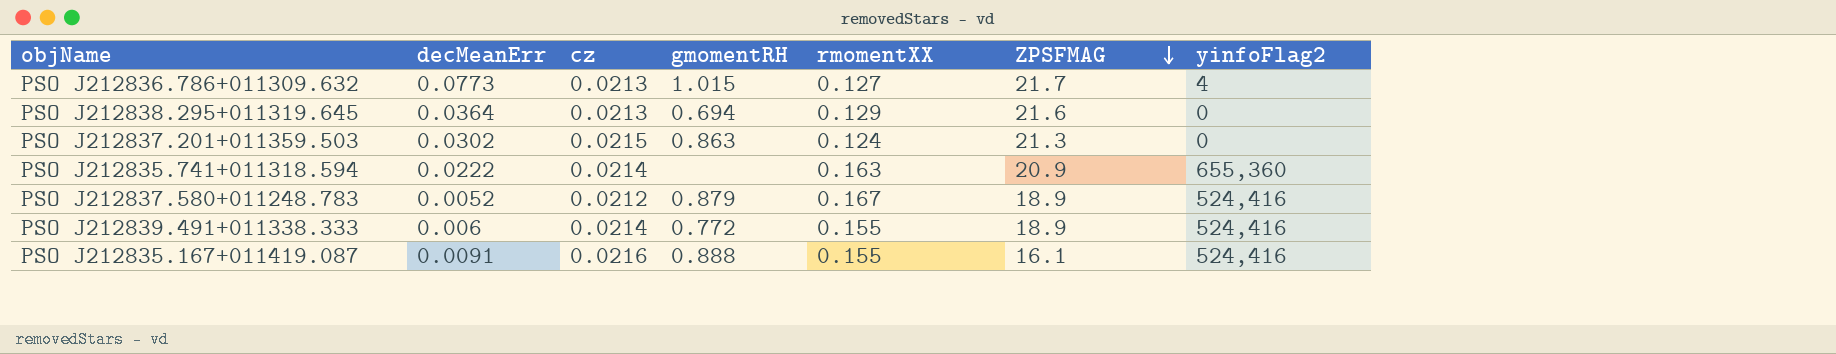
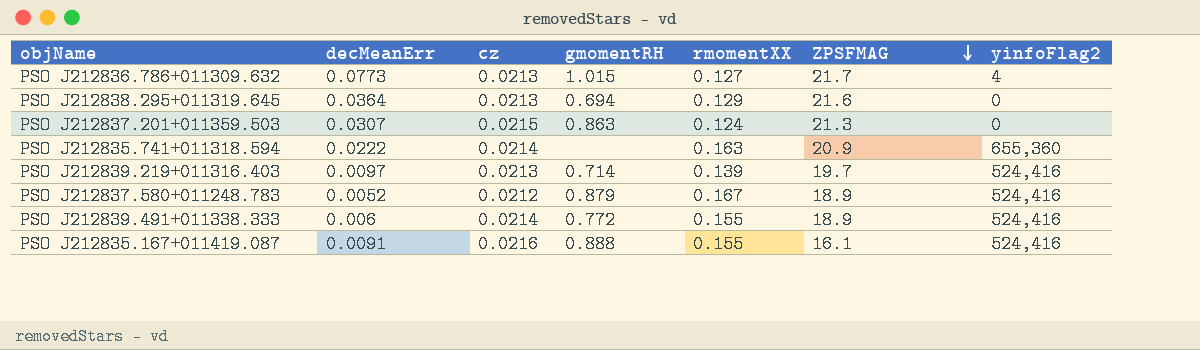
PSO J212837.201+011359.503 | decMeanErr: 0.0302 -> 0.0307
row PSO J212839.219+011316.403: none -> 0.0097 | 0.0213 | 0.714 | 0.139 | 19.7 | 524,416

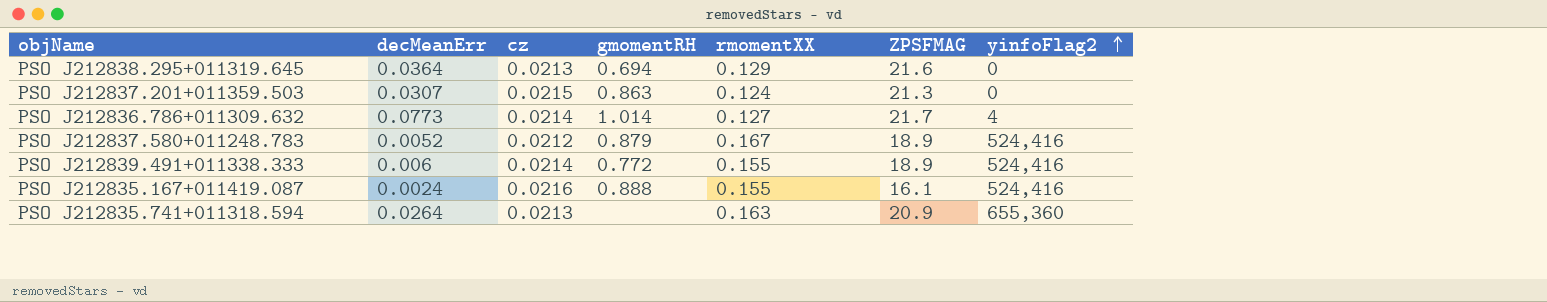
row order: ZPSFMAG descending -> yinfoFlag2 ascending
row PSO J212839.219+011316.403: 0.0097 | 0.0213 | 0.714 | 0.139 | 19.7 | 524,416 -> none
PSO J212836.786+011309.632 | cz: 0.0213 -> 0.0214
PSO J212836.786+011309.632 | gmomentRH: 1.015 -> 1.014
PSO J212835.167+011419.087 | decMeanErr: 0.0091 -> 0.0024
PSO J212835.741+011318.594 | decMeanErr: 0.0222 -> 0.0264
PSO J212835.741+011318.594 | cz: 0.0214 -> 0.0213

